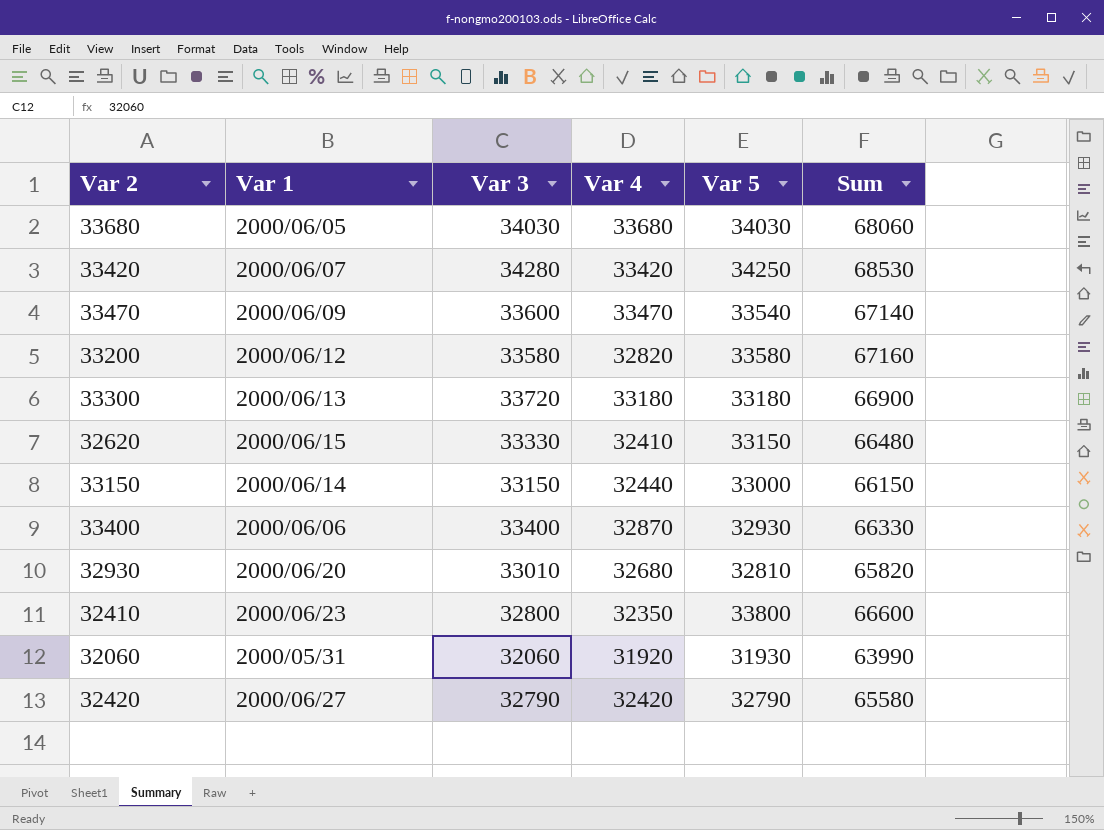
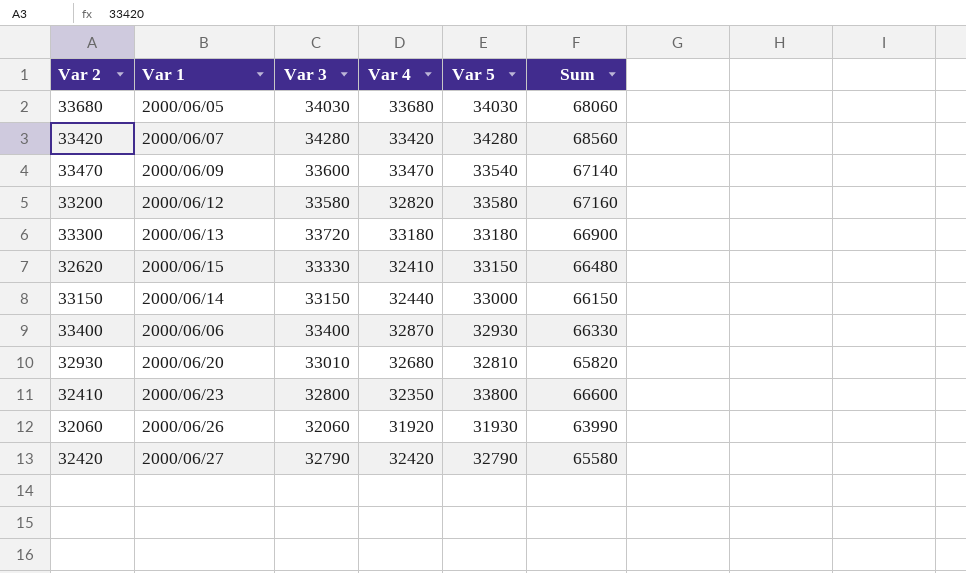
33420 | Var 5: 34250 -> 34280
33420 | Sum: 68530 -> 68560
32060 | Var 1: 2000/05/31 -> 2000/06/26

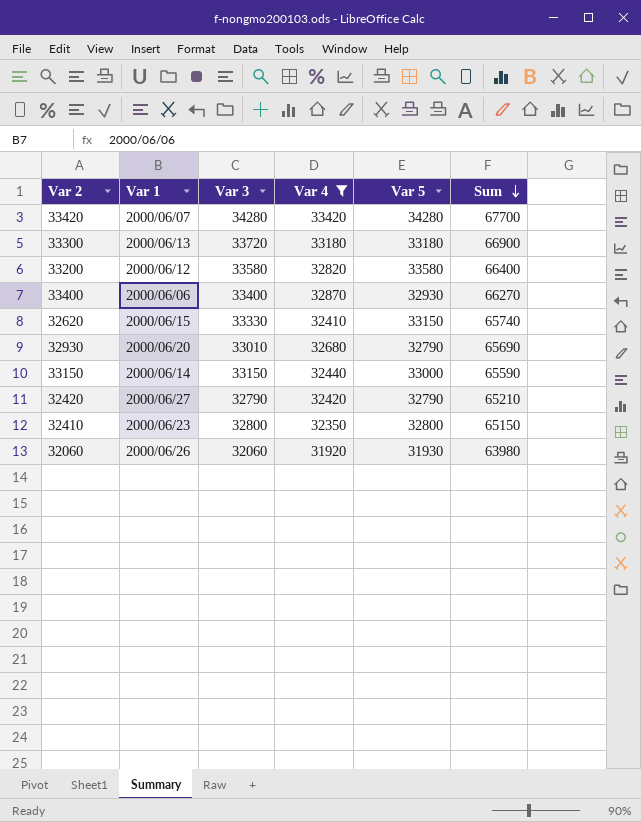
filter: none -> Var 4 <= 33420
row order: none -> Sum descending
column Sum | formula: [Var 3] + [Var 5] -> [Var 3] + [Var 4]
32930 | Var 5: 32810 -> 32790
32410 | Var 5: 33800 -> 32800

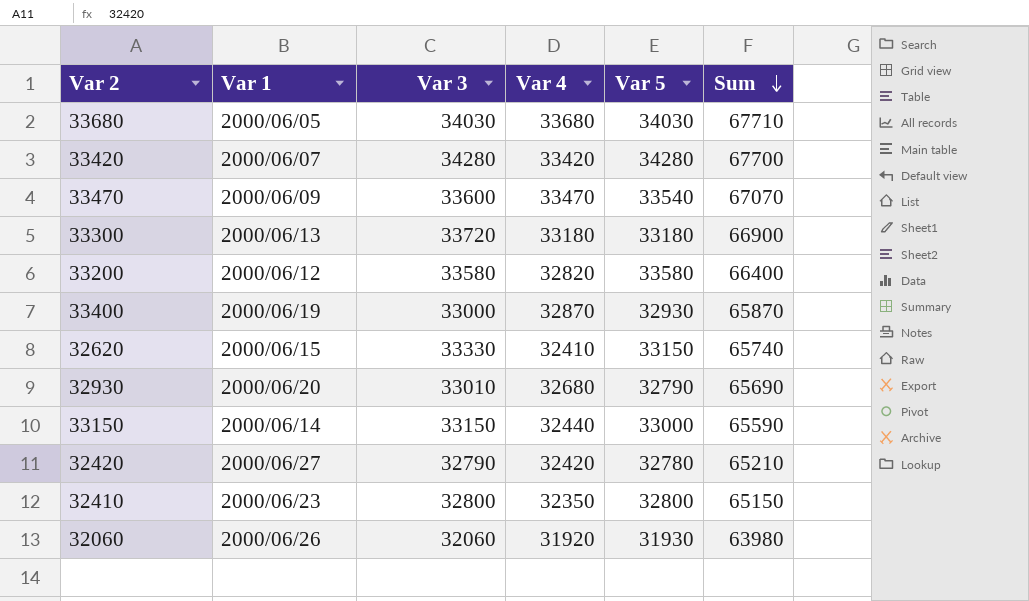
filter: Var 4 <= 33420 -> none
33400 | Var 1: 2000/06/06 -> 2000/06/19
33400 | Var 3: 33400 -> 33000
33400 | Sum: 66270 -> 65870
32420 | Var 5: 32790 -> 32780

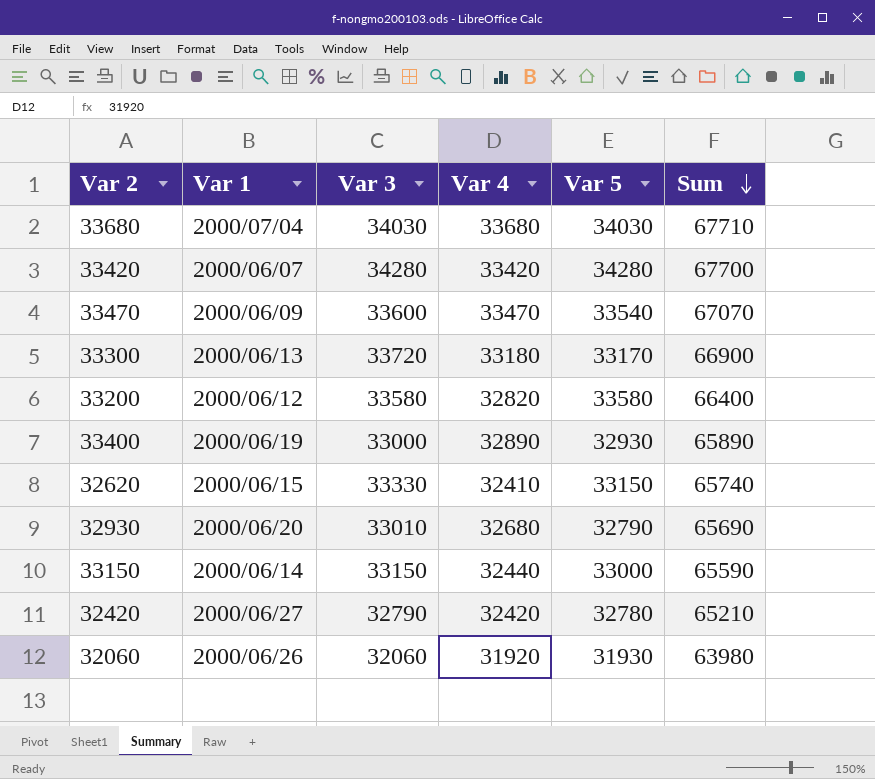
row 32410: 2000/06/23 | 32800 | 32350 | 32800 | 65150 -> none
33680 | Var 1: 2000/06/05 -> 2000/07/04
33300 | Var 5: 33180 -> 33170
33400 | Var 4: 32870 -> 32890
33400 | Sum: 65870 -> 65890

